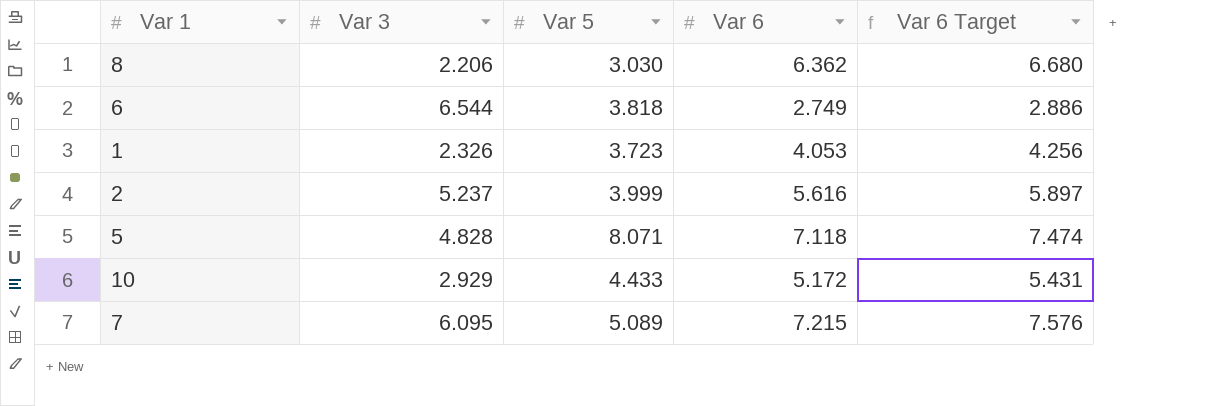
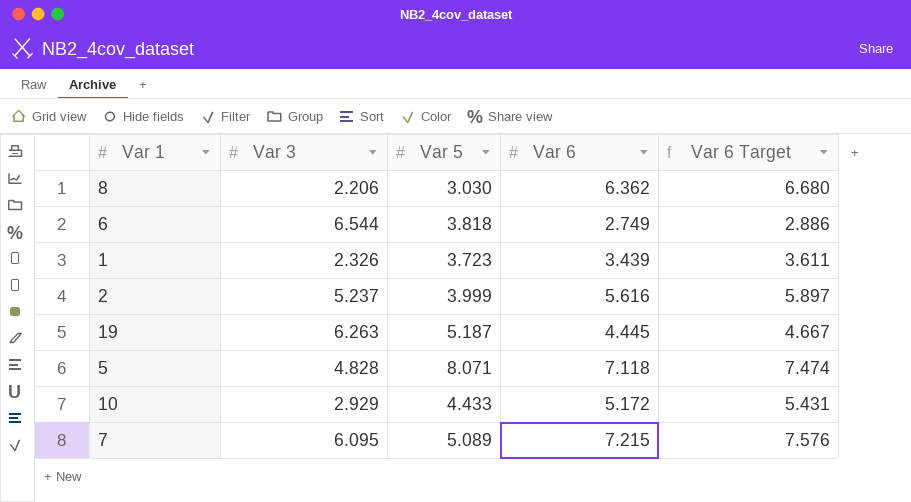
1 | Var 6: 4.053 -> 3.439
1 | Var 6 Target: 4.256 -> 3.611
row 19: none -> 6.263 | 5.187 | 4.445 | 4.667

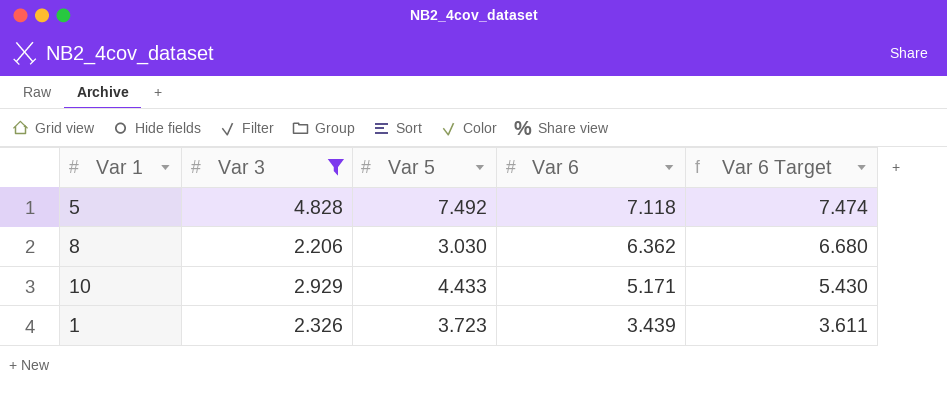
filter: none -> Var 3 <= 4.828
row order: none -> Var 6 descending
5 | Var 5: 8.071 -> 7.492
10 | Var 6: 5.172 -> 5.171
10 | Var 6 Target: 5.431 -> 5.430

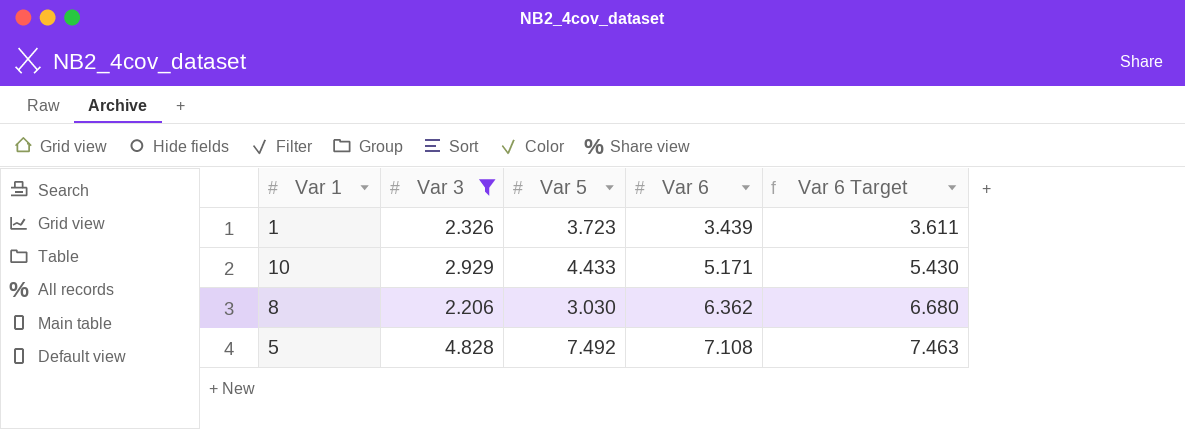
row order: Var 6 descending -> Var 6 ascending
5 | Var 6: 7.118 -> 7.108
5 | Var 6 Target: 7.474 -> 7.463

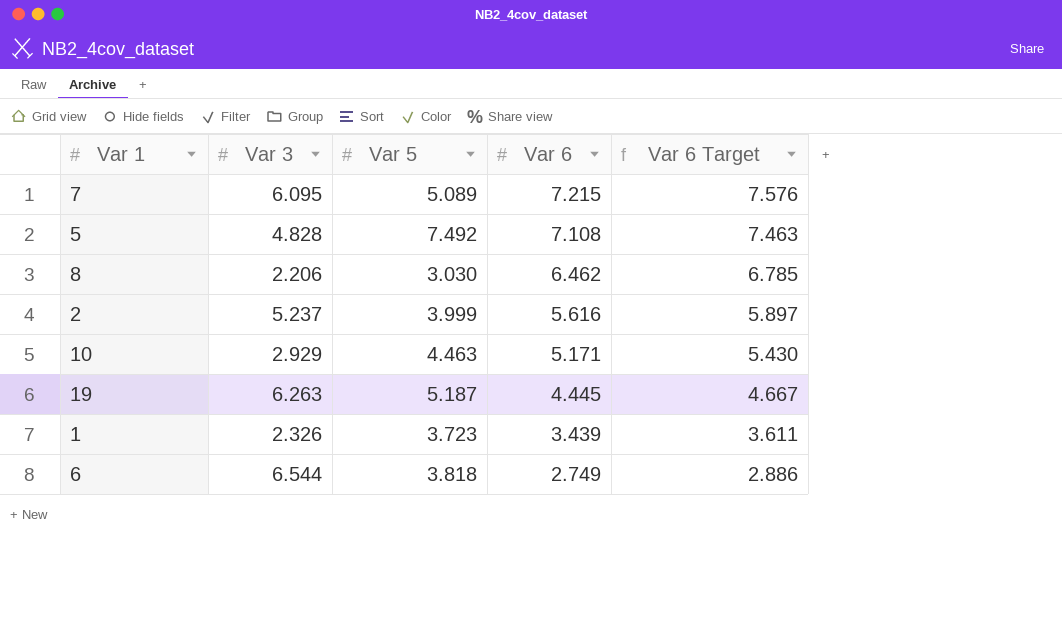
filter: Var 3 <= 4.828 -> none
row order: Var 6 ascending -> Var 6 descending
8 | Var 6: 6.362 -> 6.462
8 | Var 6 Target: 6.680 -> 6.785
10 | Var 5: 4.433 -> 4.463

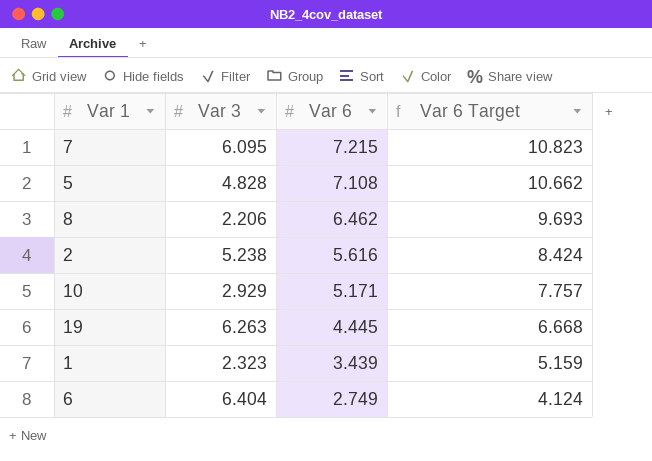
column Var 5 | position: 3 -> none
column Var 6 Target | formula: [Var 6] * 1.05 -> [Var 6] * 1.5
2 | Var 3: 5.237 -> 5.238
1 | Var 3: 2.326 -> 2.323
6 | Var 3: 6.544 -> 6.404

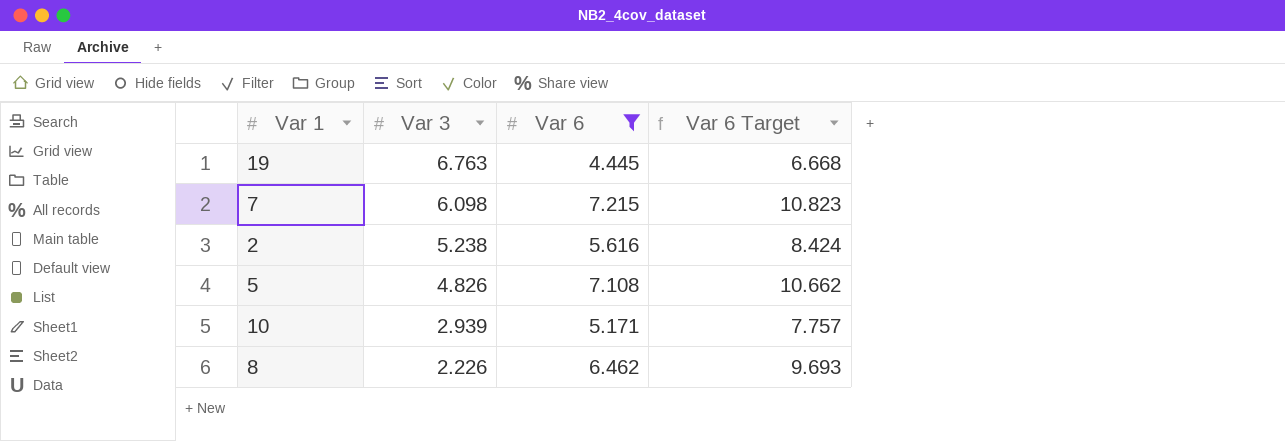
filter: none -> Var 6 >= 4.445
row order: Var 6 descending -> Var 3 descending
19 | Var 3: 6.263 -> 6.763
7 | Var 3: 6.095 -> 6.098
5 | Var 3: 4.828 -> 4.826
10 | Var 3: 2.929 -> 2.939
8 | Var 3: 2.206 -> 2.226

